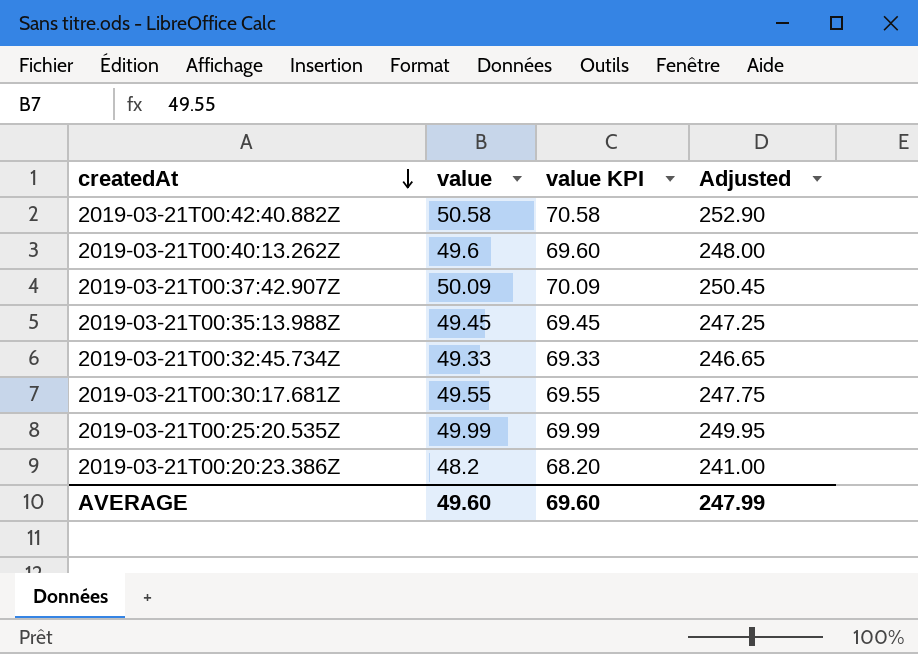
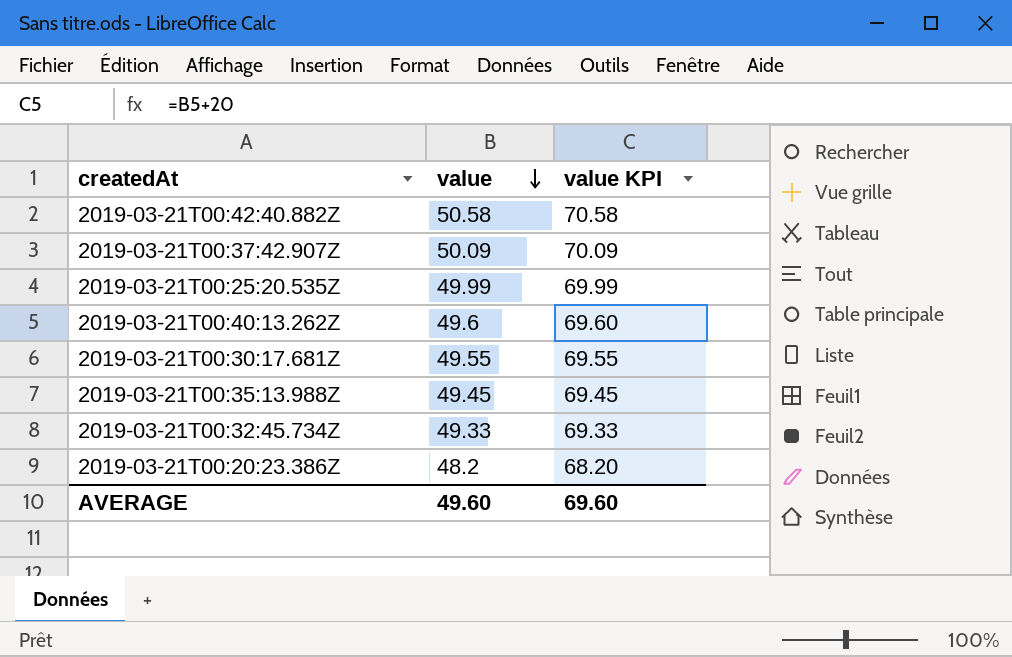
row order: createdAt descending -> value descending
column Adjusted | formula: [value] * 5 -> none

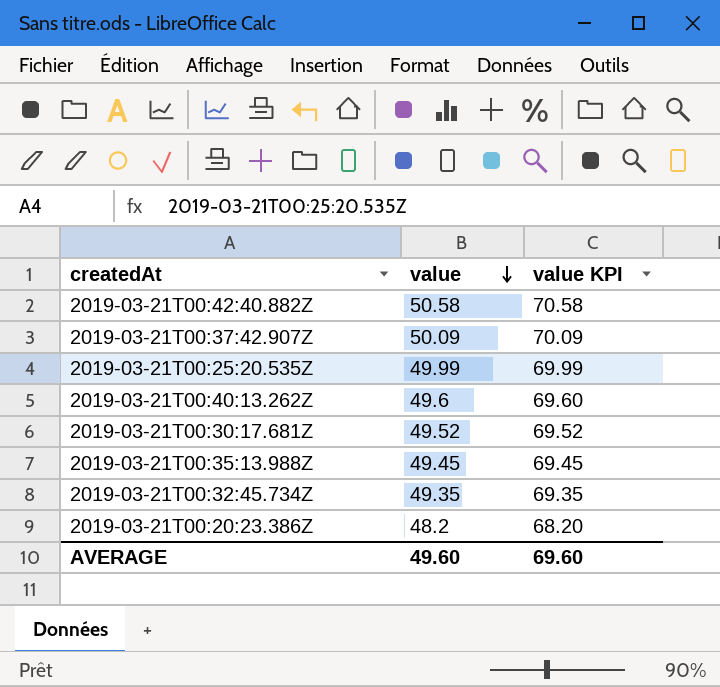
2019-03-21T00:30:17.681Z | value: 49.55 -> 49.52
2019-03-21T00:30:17.681Z | value KPI: 69.55 -> 69.52
2019-03-21T00:32:45.734Z | value: 49.33 -> 49.35
2019-03-21T00:32:45.734Z | value KPI: 69.33 -> 69.35

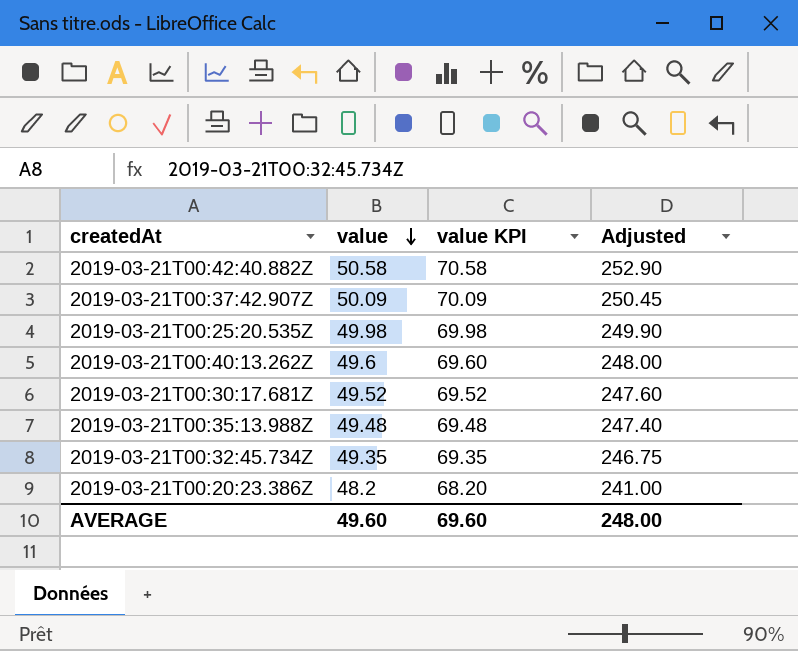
column Adjusted | formula: none -> [value] * 5
2019-03-21T00:25:20.535Z | value: 49.99 -> 49.98
2019-03-21T00:25:20.535Z | value KPI: 69.99 -> 69.98
2019-03-21T00:35:13.988Z | value: 49.45 -> 49.48
2019-03-21T00:35:13.988Z | value KPI: 69.45 -> 69.48

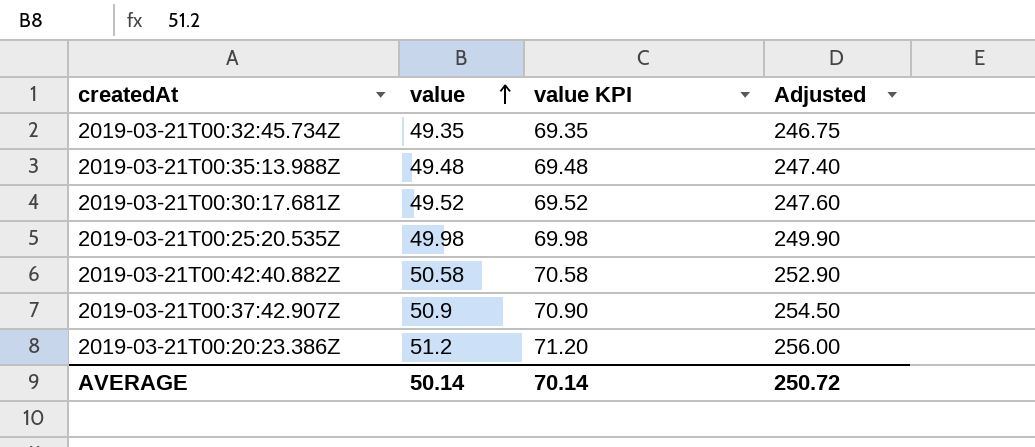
row order: value descending -> value ascending
row 2019-03-21T00:40:13.262Z: 49.6 | 69.60 | 248.00 -> none
2019-03-21T00:37:42.907Z | value: 50.09 -> 50.9
2019-03-21T00:37:42.907Z | value KPI: 70.09 -> 70.90
2019-03-21T00:37:42.907Z | Adjusted: 250.45 -> 254.50
2019-03-21T00:20:23.386Z | value: 48.2 -> 51.2
2019-03-21T00:20:23.386Z | value KPI: 68.20 -> 71.20
2019-03-21T00:20:23.386Z | Adjusted: 241.00 -> 256.00
AVERAGE | value: 49.60 -> 50.14
AVERAGE | value KPI: 69.60 -> 70.14
AVERAGE | Adjusted: 248.00 -> 250.72

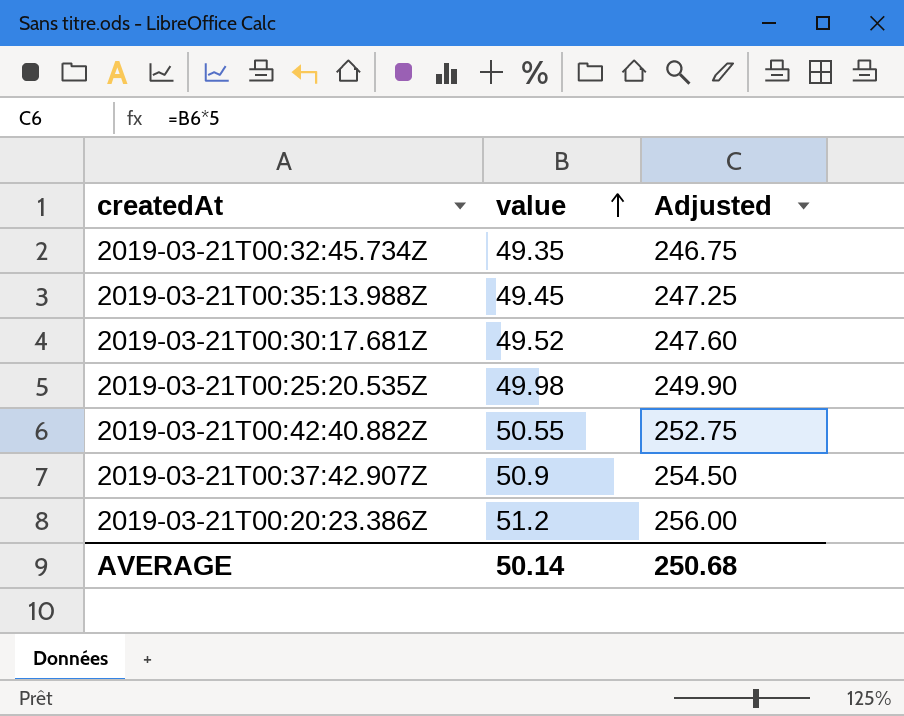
column value KPI | formula: [value] + 20 -> none
2019-03-21T00:35:13.988Z | value: 49.48 -> 49.45
2019-03-21T00:35:13.988Z | Adjusted: 247.40 -> 247.25
2019-03-21T00:42:40.882Z | value: 50.58 -> 50.55
2019-03-21T00:42:40.882Z | Adjusted: 252.90 -> 252.75
AVERAGE | Adjusted: 250.72 -> 250.68

